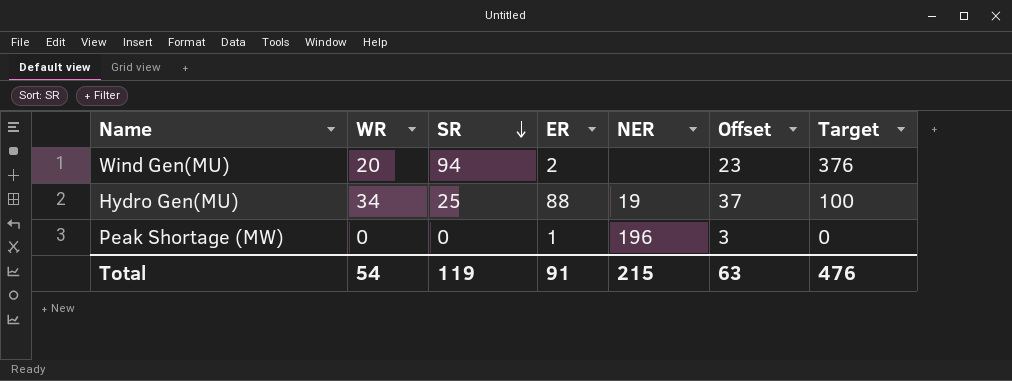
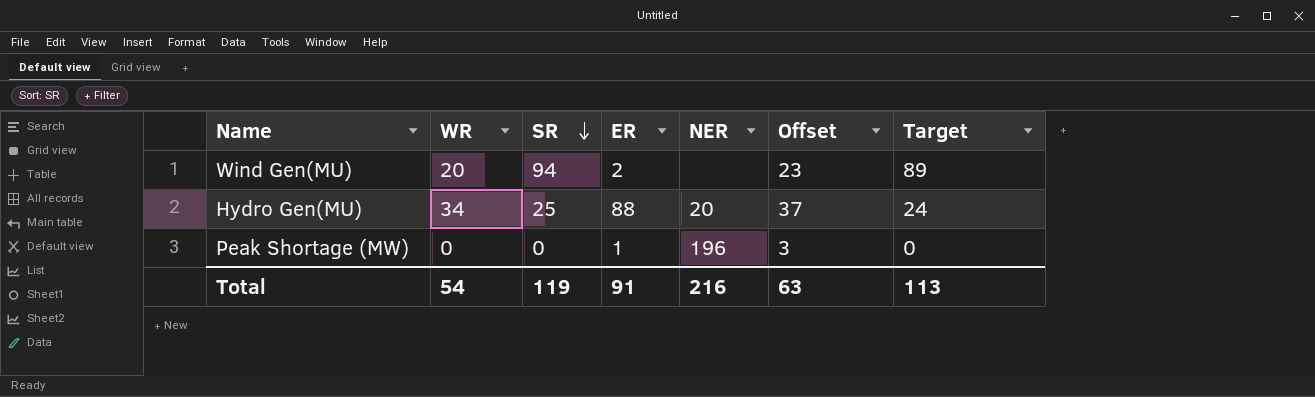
column Target | formula: [SR] * 4 -> [SR] * 0.95
Hydro Gen(MU) | NER: 19 -> 20
Total | NER: 215 -> 216
Total | Target: 476 -> 113

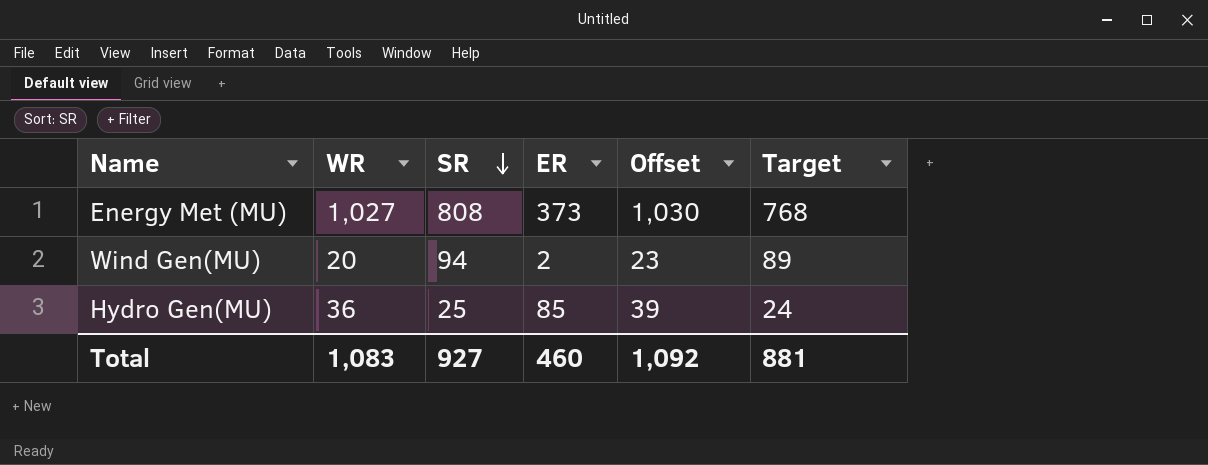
column NER | position: 5 -> none
row Peak Shortage (MW): 0 | 0 | 1 | 196 | 3 | 0 -> none
row Energy Met (MU): none -> 1,027 | 808 | 373 | 1,030 | 768
Hydro Gen(MU) | WR: 34 -> 36
Hydro Gen(MU) | ER: 88 -> 85
Hydro Gen(MU) | Offset: 37 -> 39
Total | WR: 54 -> 1,083
Total | SR: 119 -> 927
Total | ER: 91 -> 460
Total | Offset: 63 -> 1,092
Total | Target: 113 -> 881

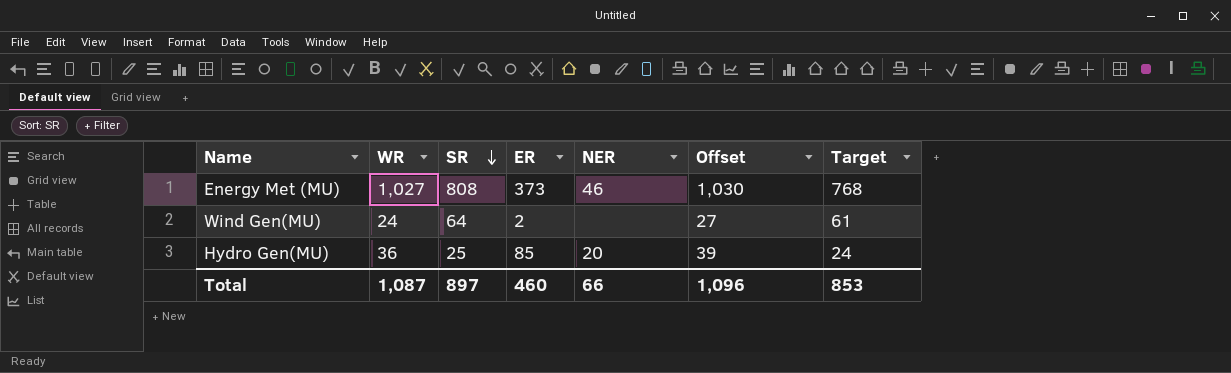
column NER | position: none -> 5
Wind Gen(MU) | WR: 20 -> 24
Wind Gen(MU) | SR: 94 -> 64
Wind Gen(MU) | Offset: 23 -> 27
Wind Gen(MU) | Target: 89 -> 61
Total | WR: 1,083 -> 1,087
Total | SR: 927 -> 897
Total | Offset: 1,092 -> 1,096
Total | Target: 881 -> 853

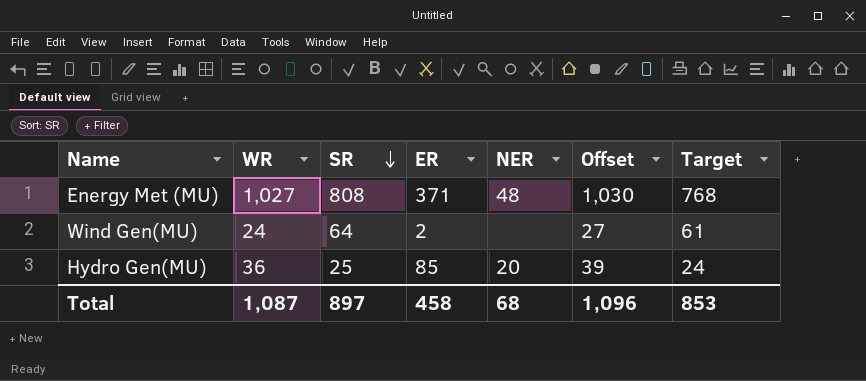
Energy Met (MU) | ER: 373 -> 371
Energy Met (MU) | NER: 46 -> 48
Total | ER: 460 -> 458
Total | NER: 66 -> 68

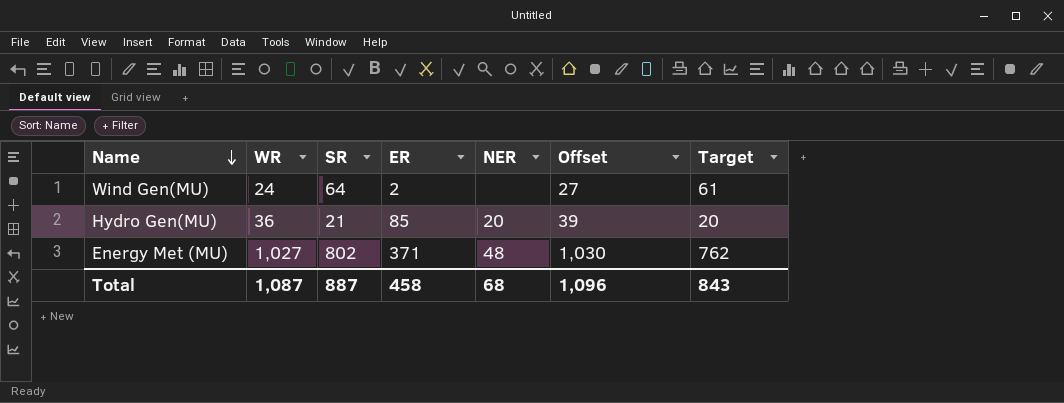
row order: SR descending -> Name descending
Hydro Gen(MU) | SR: 25 -> 21
Hydro Gen(MU) | Target: 24 -> 20
Energy Met (MU) | SR: 808 -> 802
Energy Met (MU) | Target: 768 -> 762
Total | SR: 897 -> 887
Total | Target: 853 -> 843

